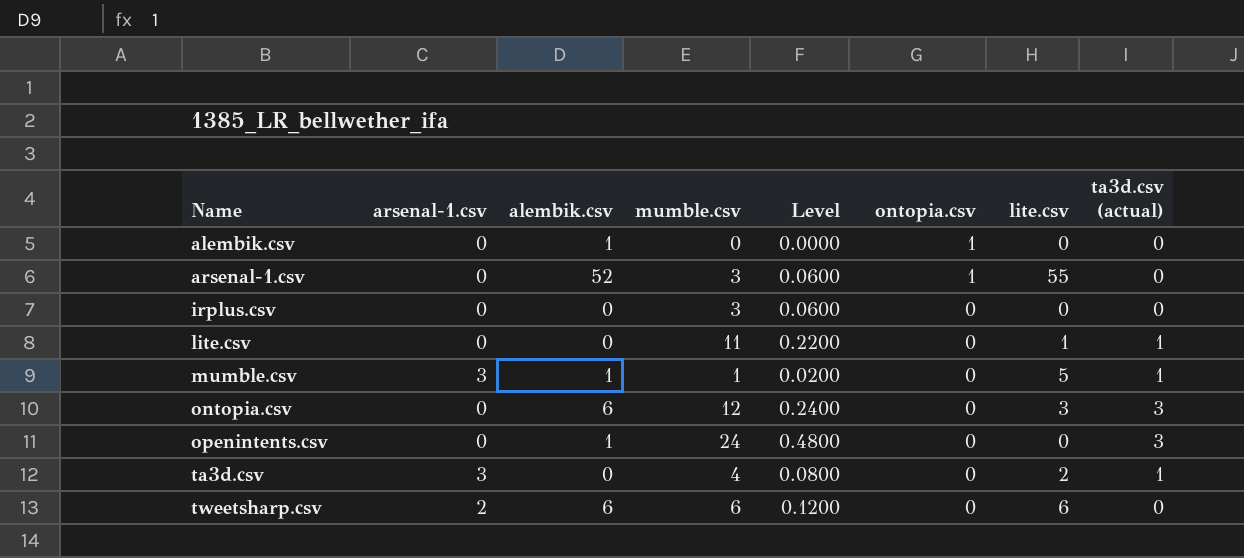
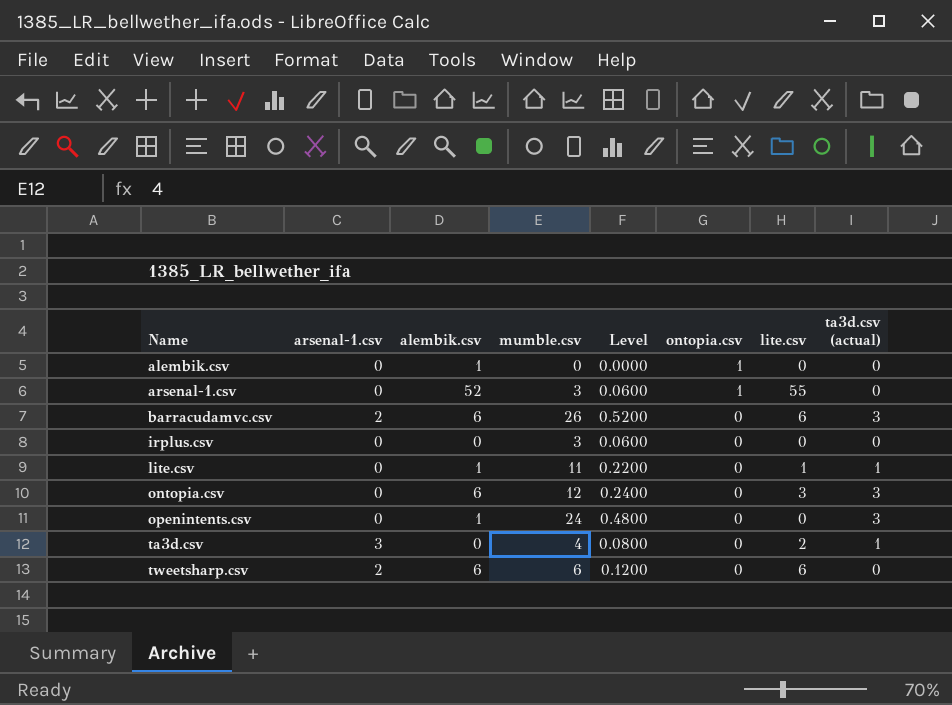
row mumble.csv: 3 | 1 | 1 | 0.0200 | 0 | 5 | 1 -> none
row barracudamvc.csv: none -> 2 | 6 | 26 | 0.5200 | 0 | 6 | 3
lite.csv | alembik.csv: 0 -> 1

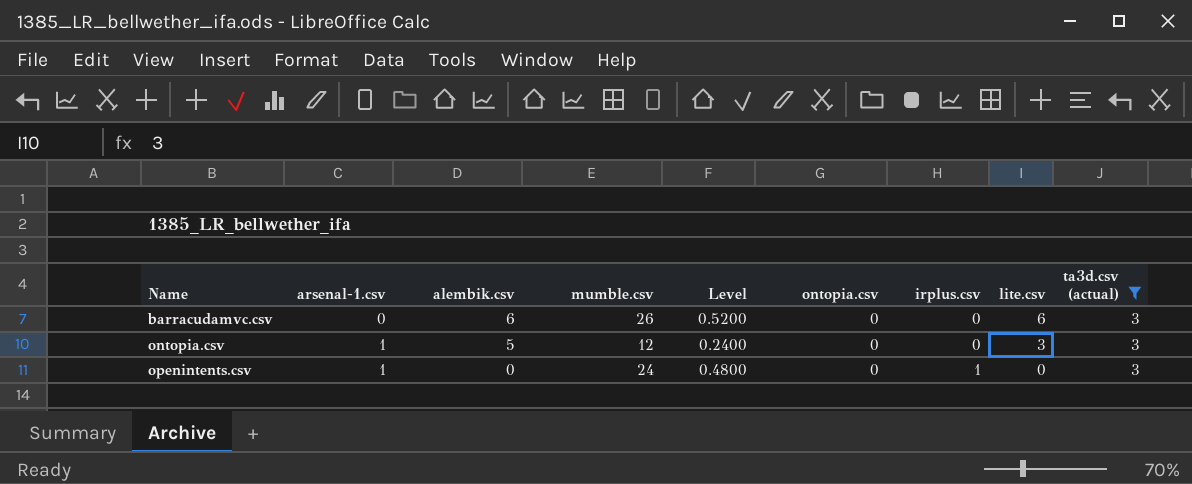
filter: none -> ta3d.csv (actual) = 3
column irplus.csv | position: none -> 7
barracudamvc.csv | arsenal-1.csv: 2 -> 0
ontopia.csv | arsenal-1.csv: 0 -> 1
ontopia.csv | alembik.csv: 6 -> 5
openintents.csv | arsenal-1.csv: 0 -> 1
openintents.csv | alembik.csv: 1 -> 0

